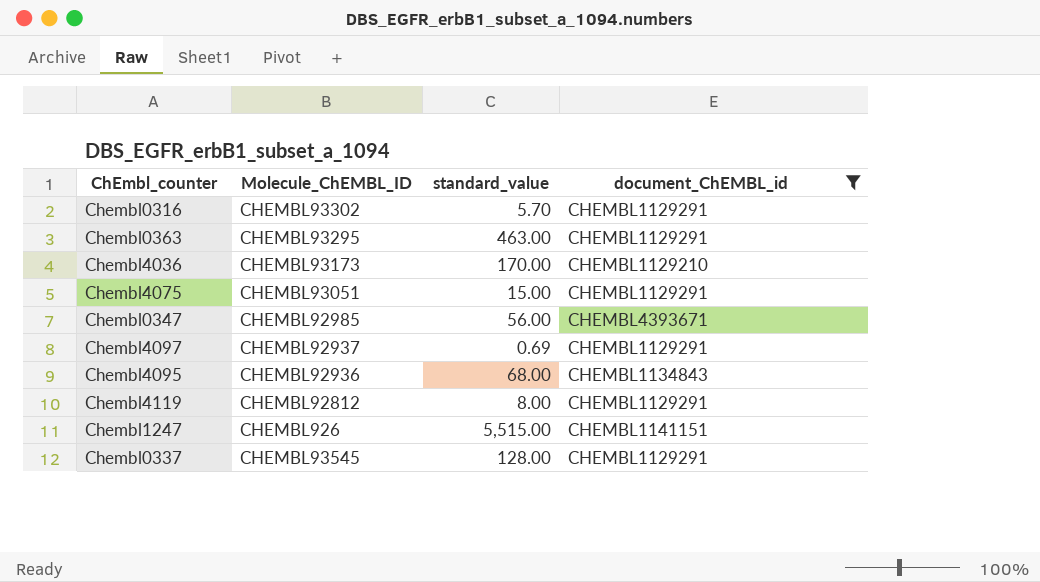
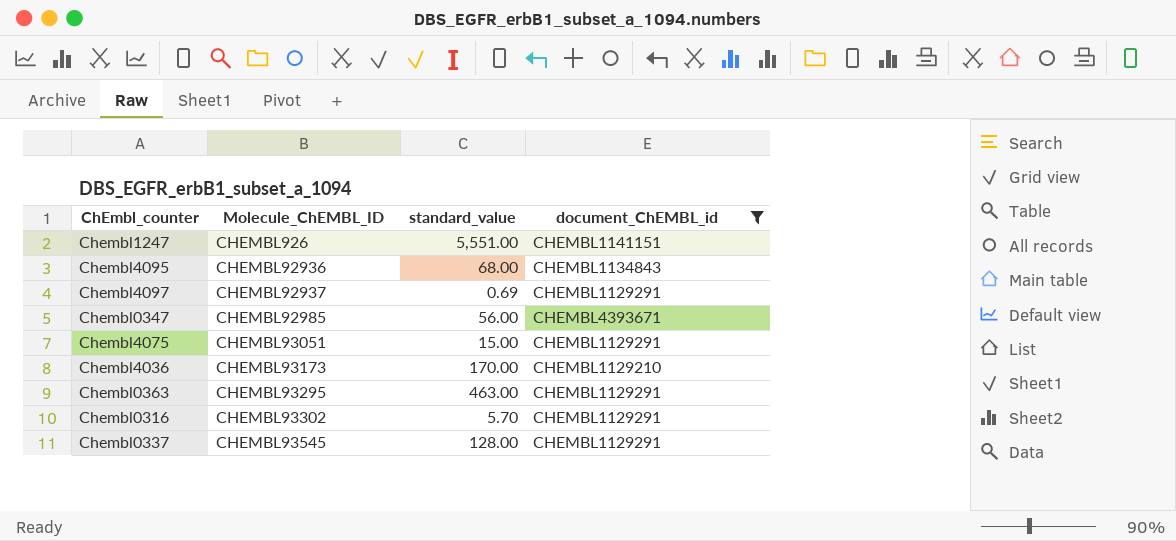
row order: none -> Molecule_ChEMBL_ID ascending
row Chembl4119: CHEMBL92812 | 8.00 | CHEMBL1129291 -> none
Chembl1247 | standard_value: 5,515.00 -> 5,551.00

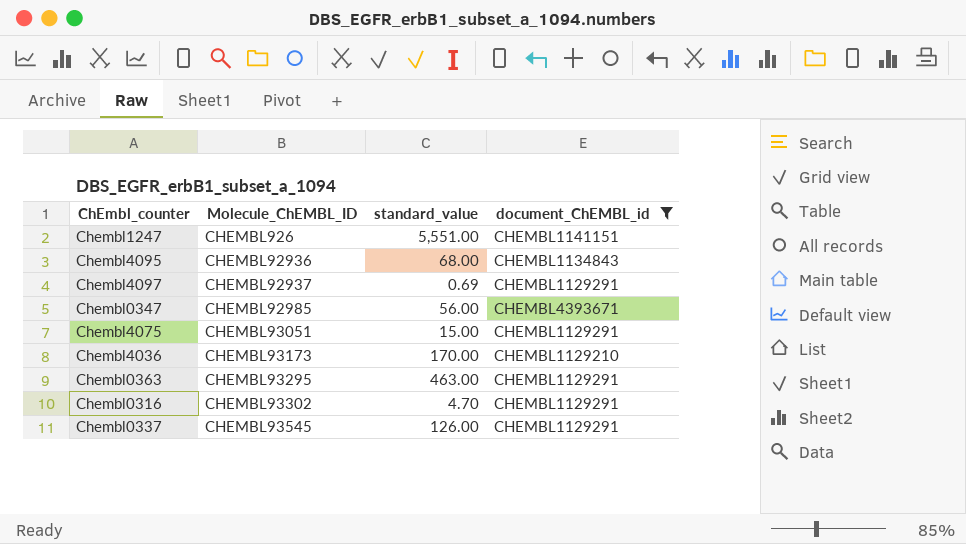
Chembl0316 | standard_value: 5.70 -> 4.70
Chembl0337 | standard_value: 128.00 -> 126.00

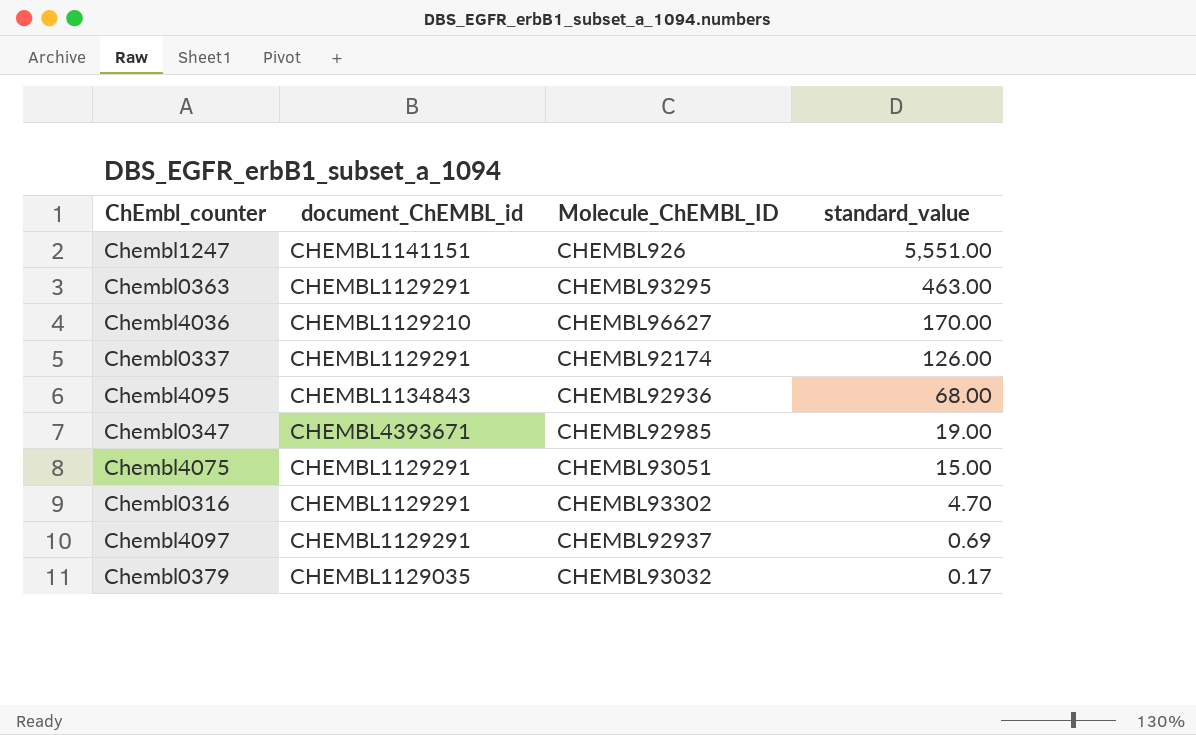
filter: document_ChEMBL_id != CHEMBL1129035 -> none
row order: Molecule_ChEMBL_ID ascending -> standard_value descending
column document_ChEMBL_id | position: 4 -> 2
Chembl4036 | Molecule_ChEMBL_ID: CHEMBL93173 -> CHEMBL96627
Chembl0337 | Molecule_ChEMBL_ID: CHEMBL93545 -> CHEMBL92174
Chembl0347 | standard_value: 56.00 -> 19.00

